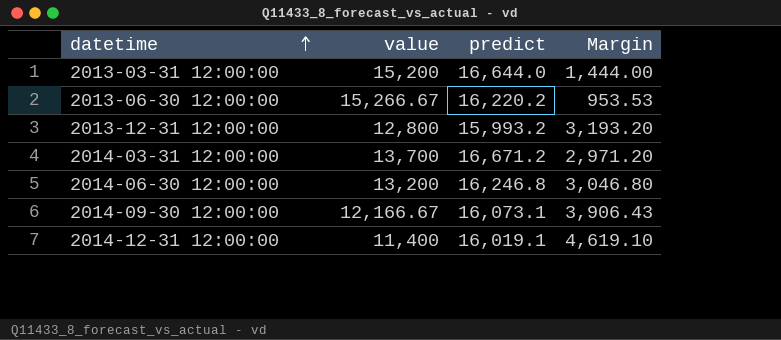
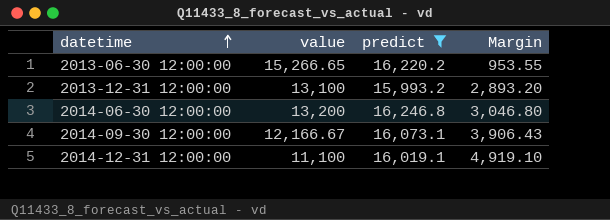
filter: none -> predict <= 16,246.8
2013-06-30 12:00:00 | value: 15,266.67 -> 15,266.65
2013-06-30 12:00:00 | Margin: 953.53 -> 953.55
2013-12-31 12:00:00 | value: 12,800 -> 13,100
2013-12-31 12:00:00 | Margin: 3,193.20 -> 2,893.20
2014-12-31 12:00:00 | value: 11,400 -> 11,100
2014-12-31 12:00:00 | Margin: 4,619.10 -> 4,919.10

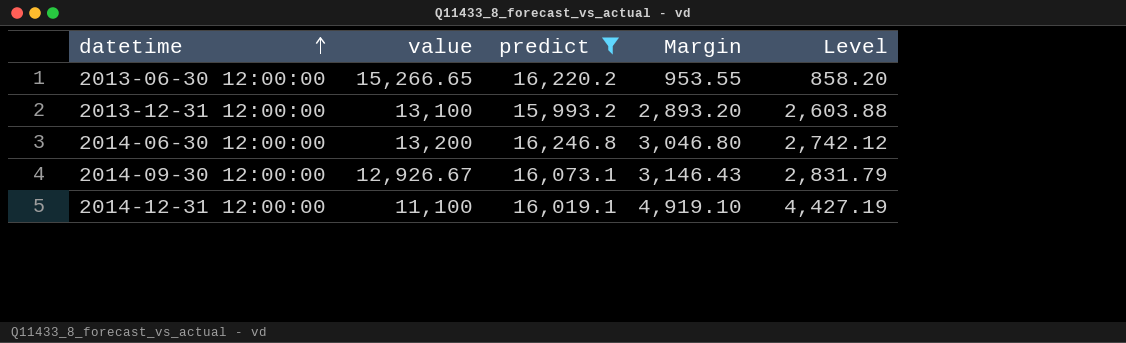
column Level | formula: none -> [Margin] * 0.9
2014-09-30 12:00:00 | value: 12,166.67 -> 12,926.67
2014-09-30 12:00:00 | Margin: 3,906.43 -> 3,146.43

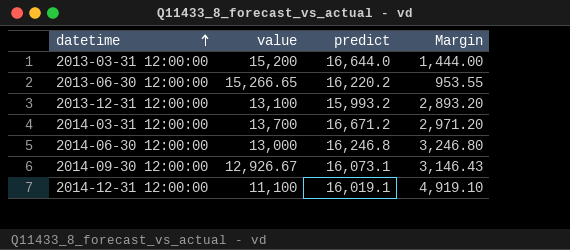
filter: predict <= 16,246.8 -> none
column Level | formula: [Margin] * 0.9 -> none
2014-06-30 12:00:00 | value: 13,200 -> 13,000
2014-06-30 12:00:00 | Margin: 3,046.80 -> 3,246.80

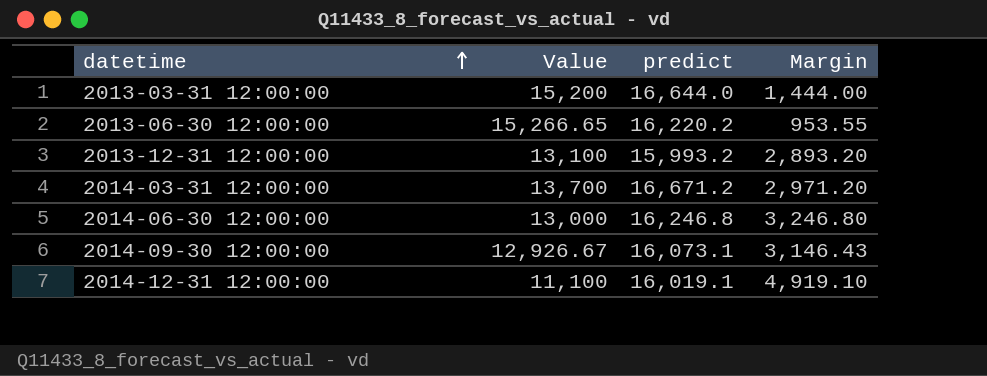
column name: value -> Value

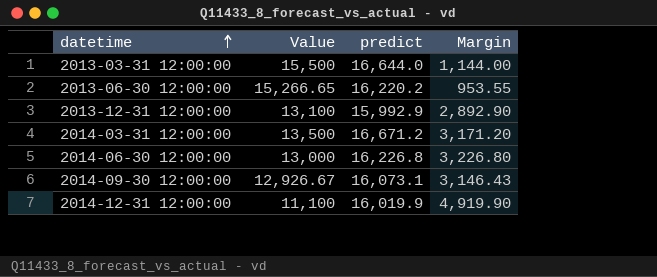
2013-03-31 12:00:00 | Value: 15,200 -> 15,500
2013-03-31 12:00:00 | Margin: 1,444.00 -> 1,144.00
2013-12-31 12:00:00 | predict: 15,993.2 -> 15,992.9
2013-12-31 12:00:00 | Margin: 2,893.20 -> 2,892.90
2014-03-31 12:00:00 | Value: 13,700 -> 13,500
2014-03-31 12:00:00 | Margin: 2,971.20 -> 3,171.20
2014-06-30 12:00:00 | predict: 16,246.8 -> 16,226.8
2014-06-30 12:00:00 | Margin: 3,246.80 -> 3,226.80
2014-12-31 12:00:00 | predict: 16,019.1 -> 16,019.9
2014-12-31 12:00:00 | Margin: 4,919.10 -> 4,919.90

